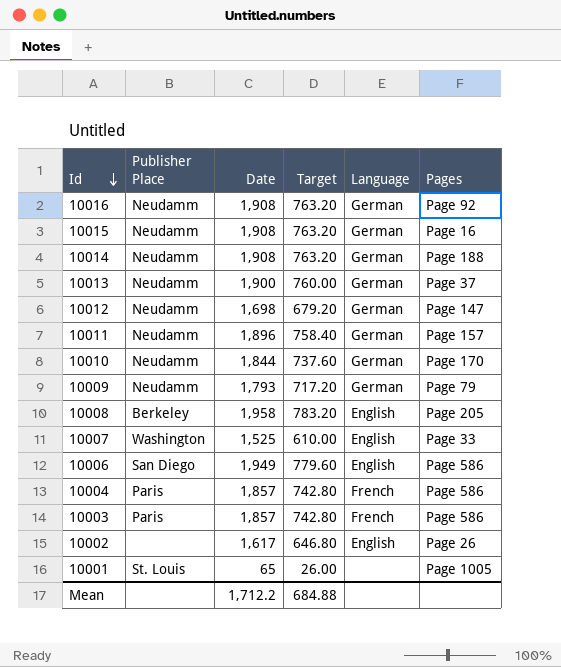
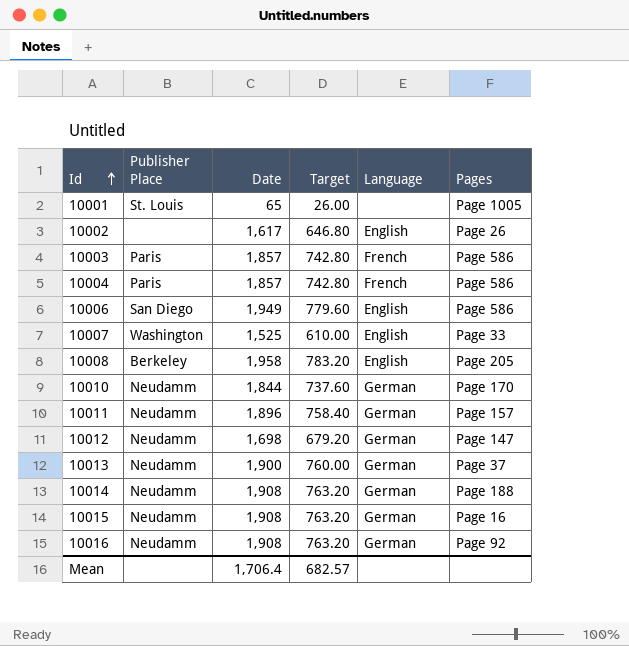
row order: Id descending -> Id ascending
row 10009: Neudamm | 1,793 | 717.20 | German | Page 79 -> none
Mean | Date: 1,712.2 -> 1,706.4
Mean | Target: 684.88 -> 682.57

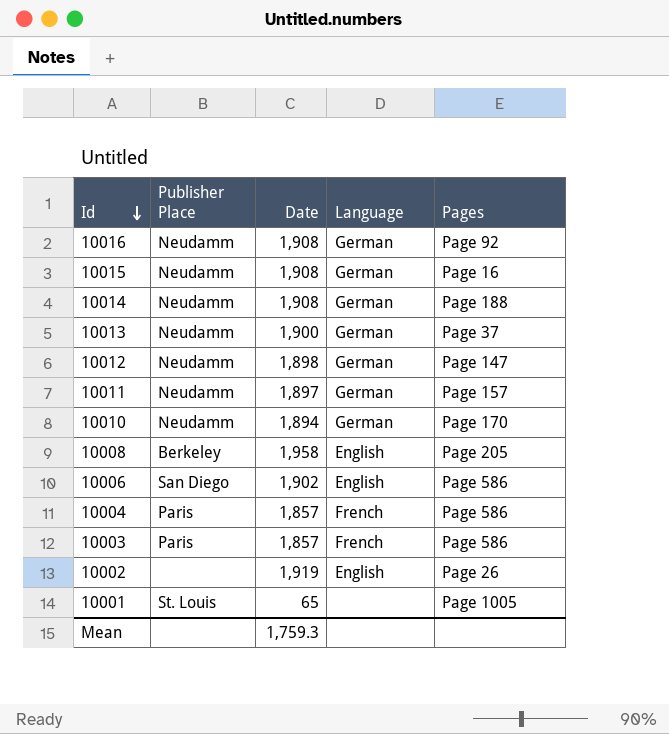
row order: Id ascending -> Id descending
column Target | formula: [Date] * 0.4 -> none
row 10007: Washington | 1,525 | 610.00 | English | Page 33 -> none
10012 | Date: 1,698 -> 1,898
10011 | Date: 1,896 -> 1,897
10010 | Date: 1,844 -> 1,894
10006 | Date: 1,949 -> 1,902
10002 | Date: 1,617 -> 1,919
Mean | Date: 1,706.4 -> 1,759.3

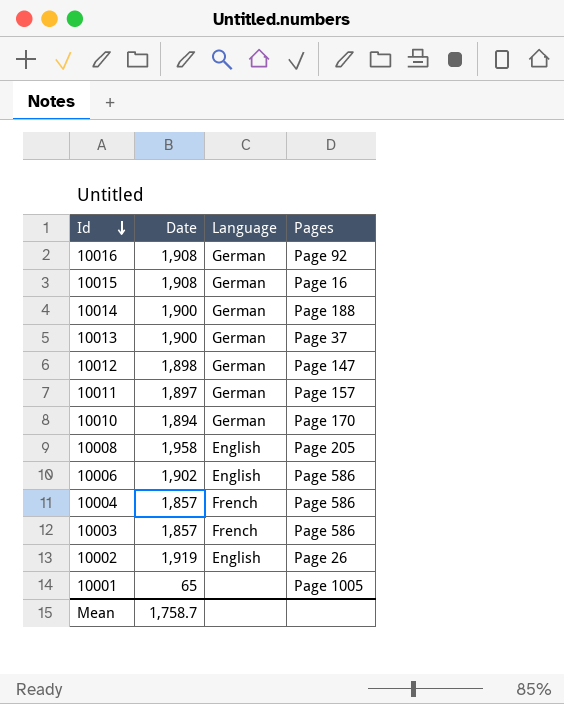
column Publisher Place | position: 2 -> none
10014 | Date: 1,908 -> 1,900
Mean | Date: 1,759.3 -> 1,758.7

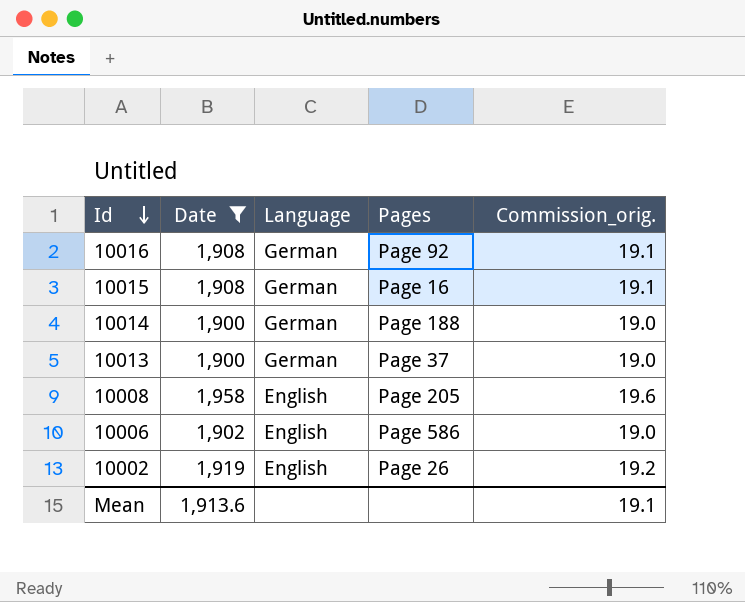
filter: none -> Date >= 1,900
column Commission_orig. | formula: none -> [Date] * 0.01
Mean | Date: 1,758.7 -> 1,913.6

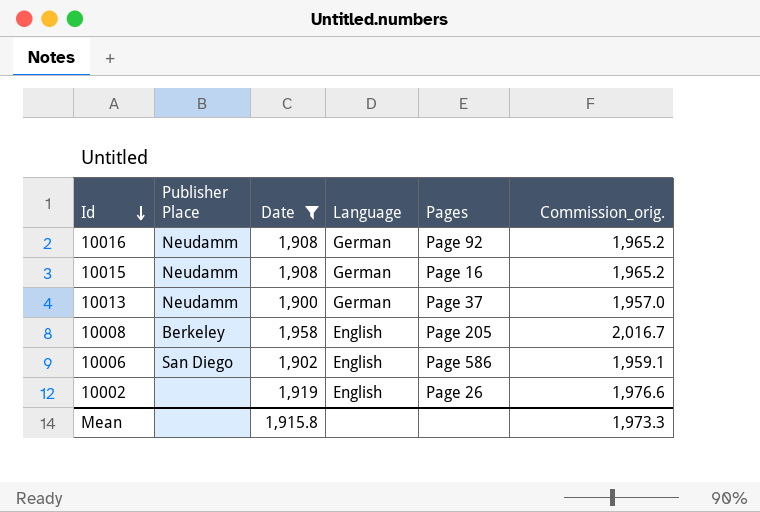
column Publisher Place | position: none -> 2
column Commission_orig. | formula: [Date] * 0.01 -> [Date] * 1.03
row 10014: 1,900 | German | Page 188 | 19.0 -> none
Mean | Date: 1,913.6 -> 1,915.8
Mean | Commission_orig.: 19.1 -> 1,973.3

